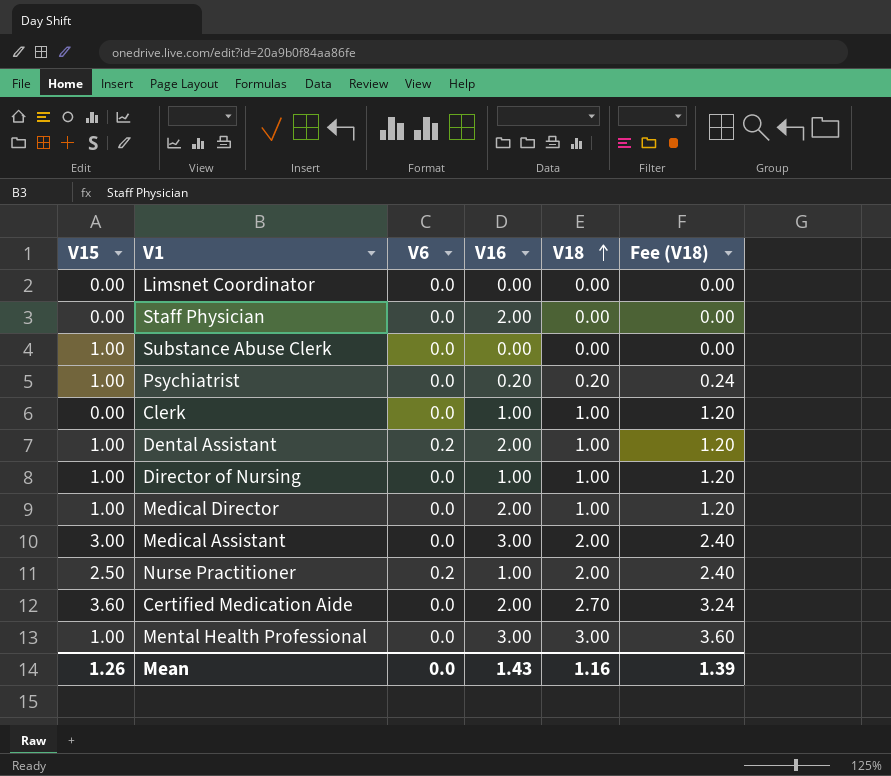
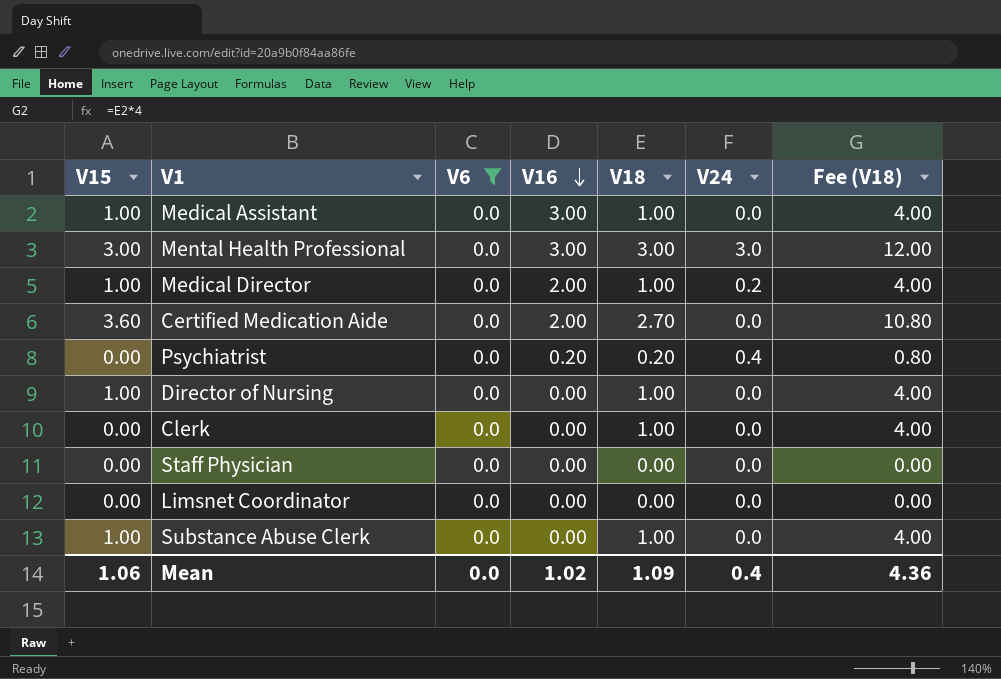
filter: none -> V6 = 0.0
row order: V18 ascending -> V16 descending
column V24 | position: none -> 6
column Fee (V18) | formula: [V18] * 1.2 -> [V18] * 4
Medical Assistant | V15: 3.00 -> 1.00
Medical Assistant | V18: 2.00 -> 1.00
Mental Health Professional | V15: 1.00 -> 3.00
Psychiatrist | V15: 1.00 -> 0.00
Director of Nursing | V16: 1.00 -> 0.00
Clerk | V16: 1.00 -> 0.00
Staff Physician | V16: 2.00 -> 0.00
Substance Abuse Clerk | V18: 0.00 -> 1.00
Mean | V15: 1.26 -> 1.06
Mean | V16: 1.43 -> 1.02
Mean | V18: 1.16 -> 1.09
Mean | Fee (V18): 1.39 -> 4.36

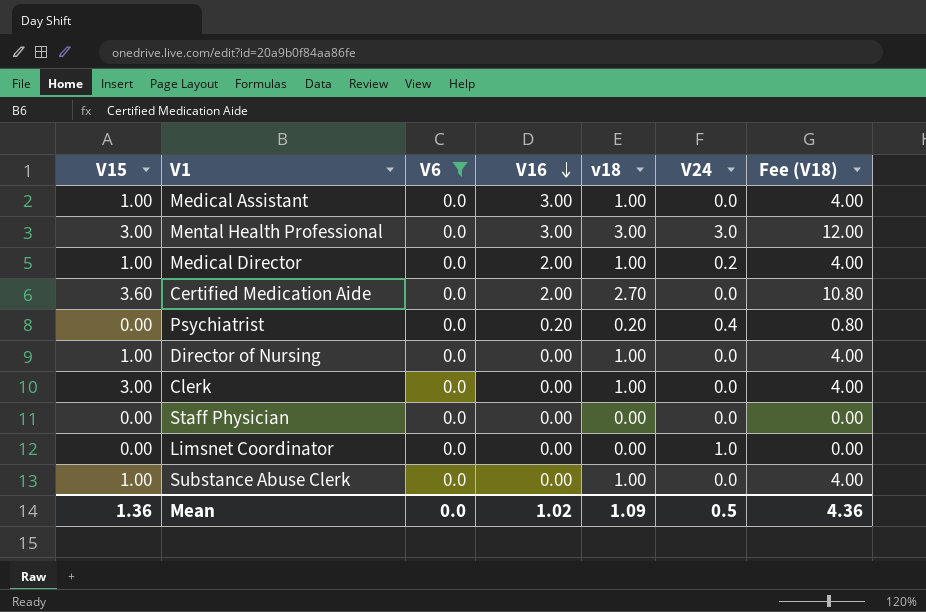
column name: V18 -> v18
Clerk | V15: 0.00 -> 3.00
Limsnet Coordinator | V24: 0.0 -> 1.0
Mean | V15: 1.06 -> 1.36
Mean | V24: 0.4 -> 0.5

